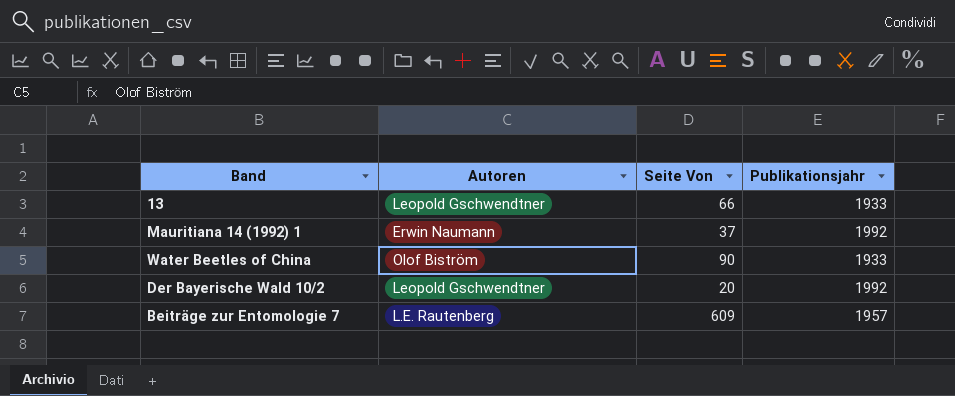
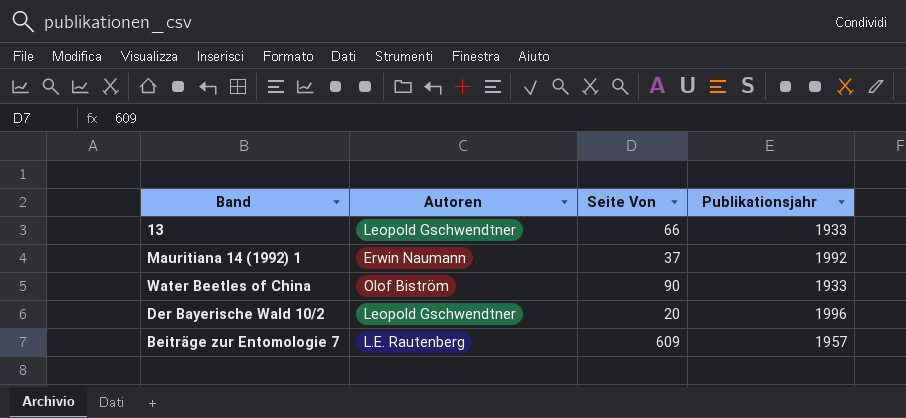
Der Bayerische Wald 10/2 | Publikationsjahr: 1992 -> 1996

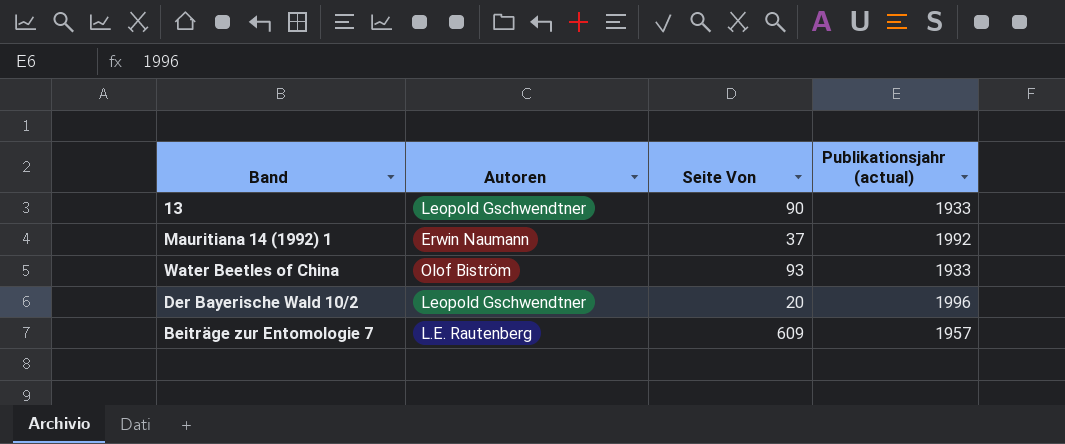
column name: Publikationsjahr -> Publikationsjahr (actual)
13 | Seite Von: 66 -> 90
Water Beetles of China | Seite Von: 90 -> 93

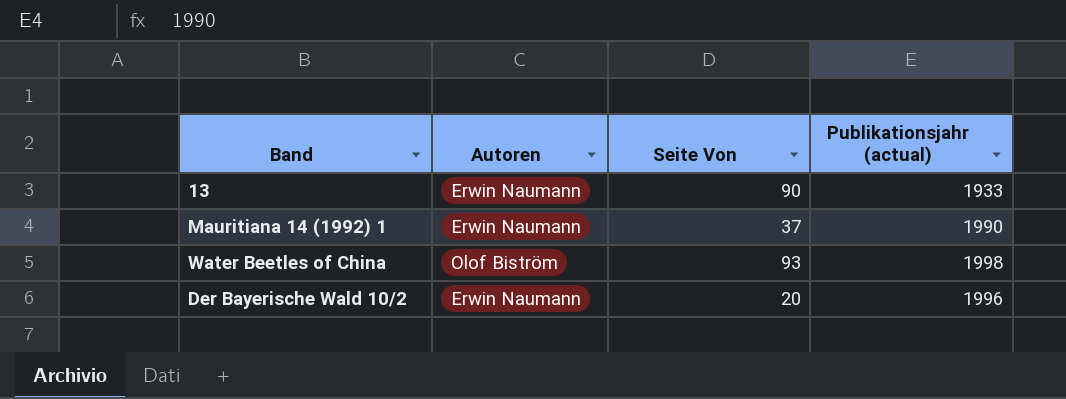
row Beiträge zur Entomologie 7: L.E. Rautenberg | 609 | 1957 -> none
13 | Autoren: Leopold Gschwendtner -> Erwin Naumann
Mauritiana 14 (1992) 1 | Publikationsjahr (actual): 1992 -> 1990
Water Beetles of China | Publikationsjahr (actual): 1933 -> 1998
Der Bayerische Wald 10/2 | Autoren: Leopold Gschwendtner -> Erwin Naumann

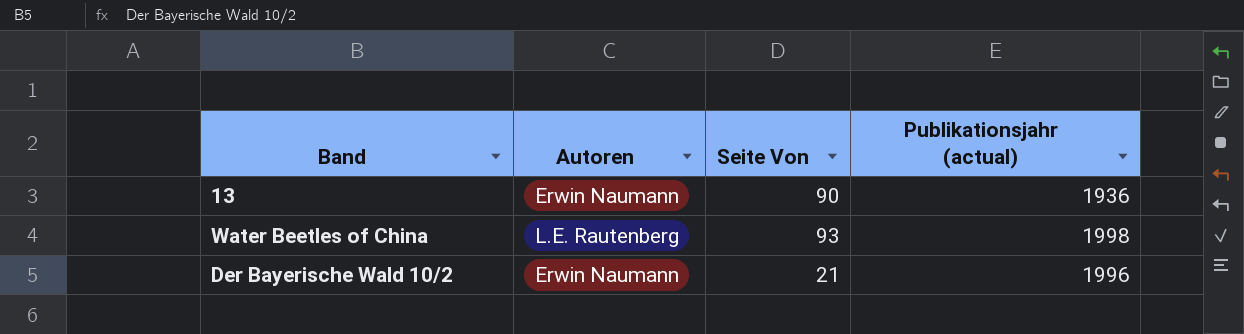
row Mauritiana 14 (1992) 1: Erwin Naumann | 37 | 1990 -> none
13 | Publikationsjahr (actual): 1933 -> 1936
Water Beetles of China | Autoren: Olof Biström -> L.E. Rautenberg
Der Bayerische Wald 10/2 | Seite Von: 20 -> 21

